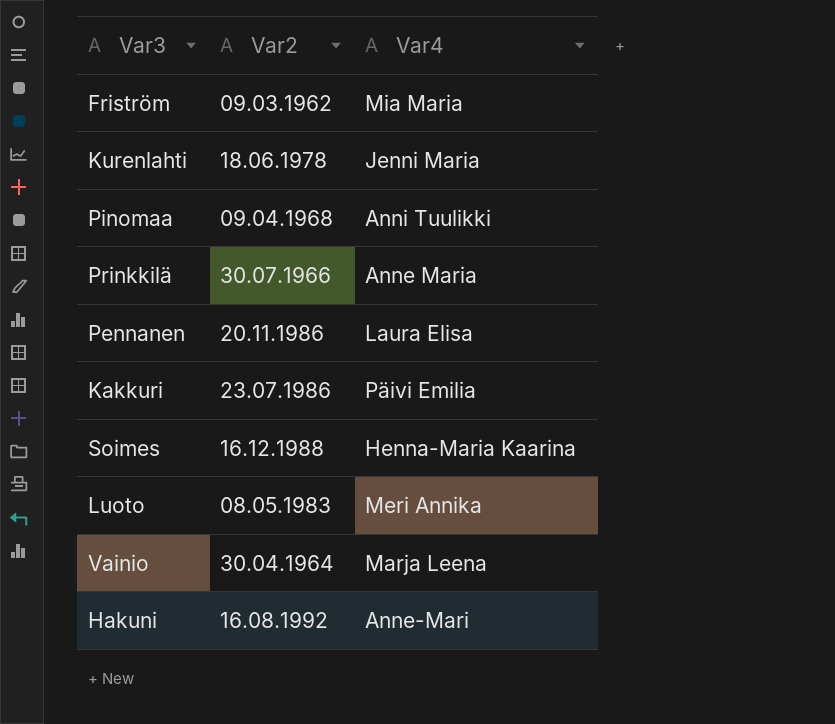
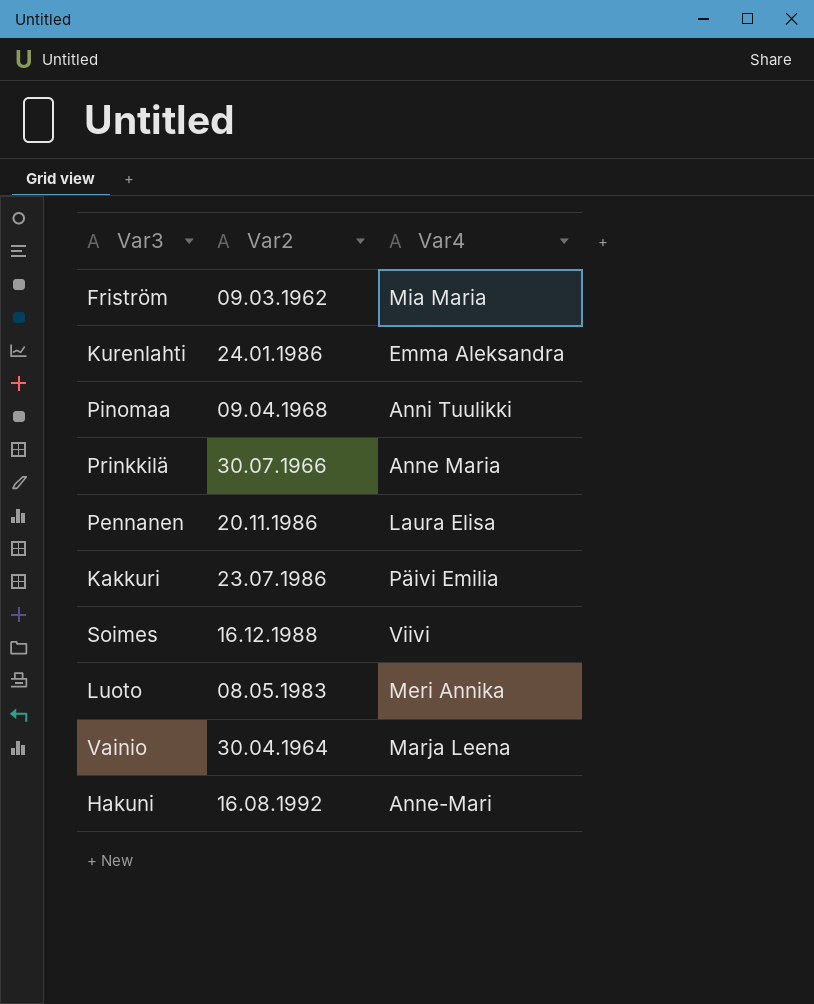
Kurenlahti | Var2: 18.06.1978 -> 24.01.1986
Kurenlahti | Var4: Jenni Maria -> Emma Aleksandra
Soimes | Var4: Henna-Maria Kaarina -> Viivi

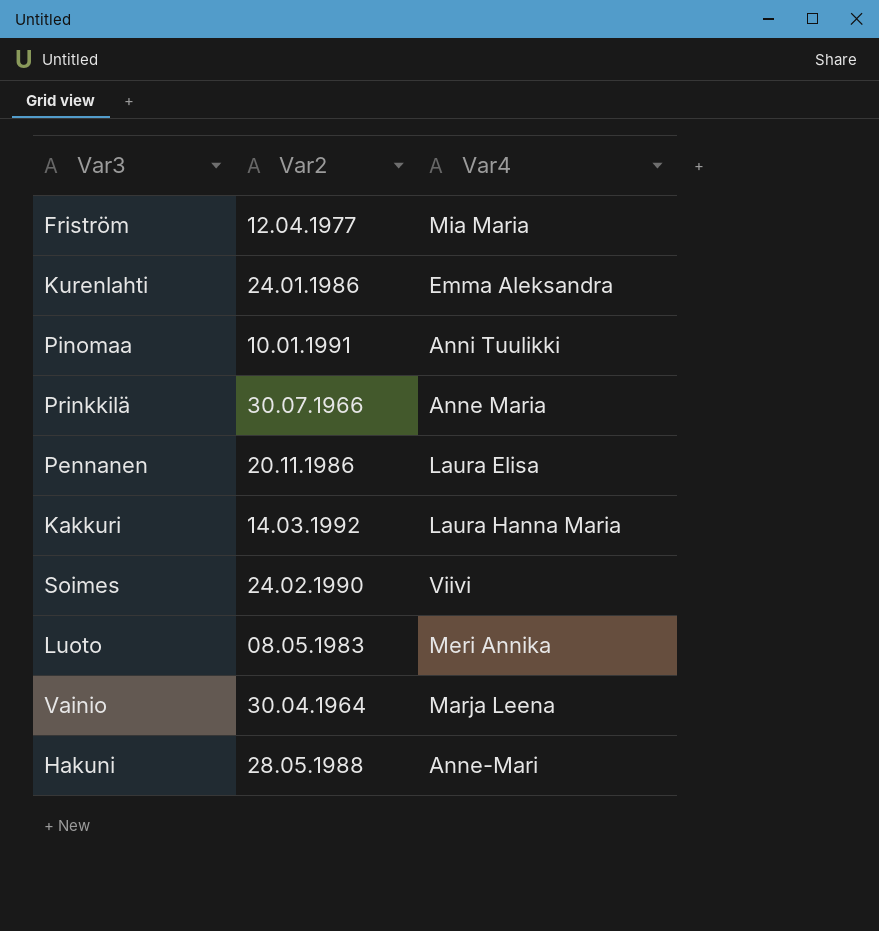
Friström | Var2: 09.03.1962 -> 12.04.1977
Pinomaa | Var2: 09.04.1968 -> 10.01.1991
Kakkuri | Var2: 23.07.1986 -> 14.03.1992
Kakkuri | Var4: Päivi Emilia -> Laura Hanna Maria
Soimes | Var2: 16.12.1988 -> 24.02.1990
Hakuni | Var2: 16.08.1992 -> 28.05.1988

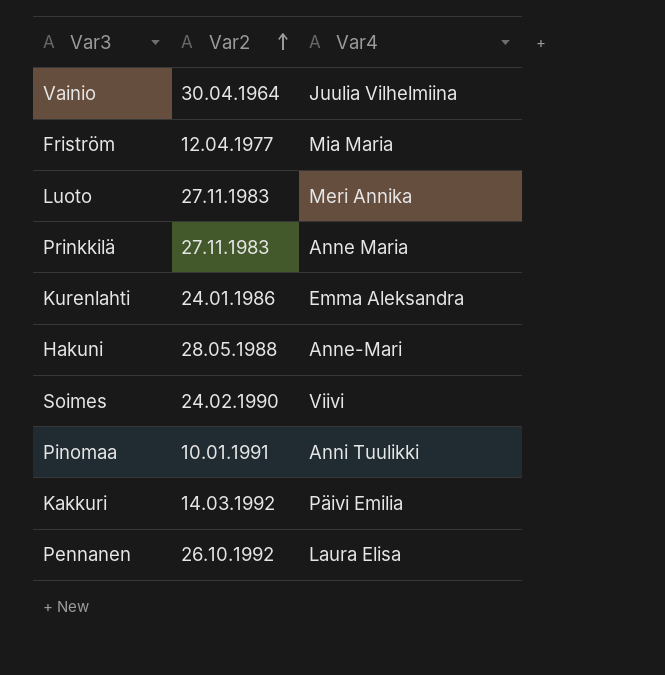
row order: none -> Var2 ascending
Vainio | Var4: Marja Leena -> Juulia Vilhelmiina
Luoto | Var2: 08.05.1983 -> 27.11.1983
Prinkkilä | Var2: 30.07.1966 -> 27.11.1983
Kakkuri | Var4: Laura Hanna Maria -> Päivi Emilia
Pennanen | Var2: 20.11.1986 -> 26.10.1992

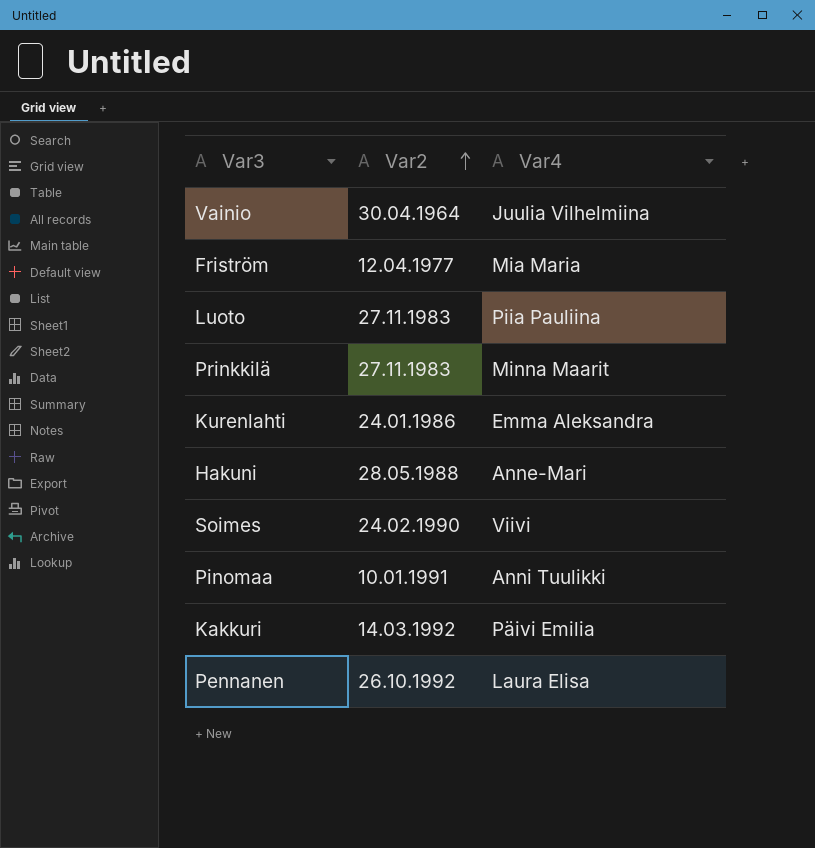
Luoto | Var4: Meri Annika -> Piia Pauliina
Prinkkilä | Var4: Anne Maria -> Minna Maarit

